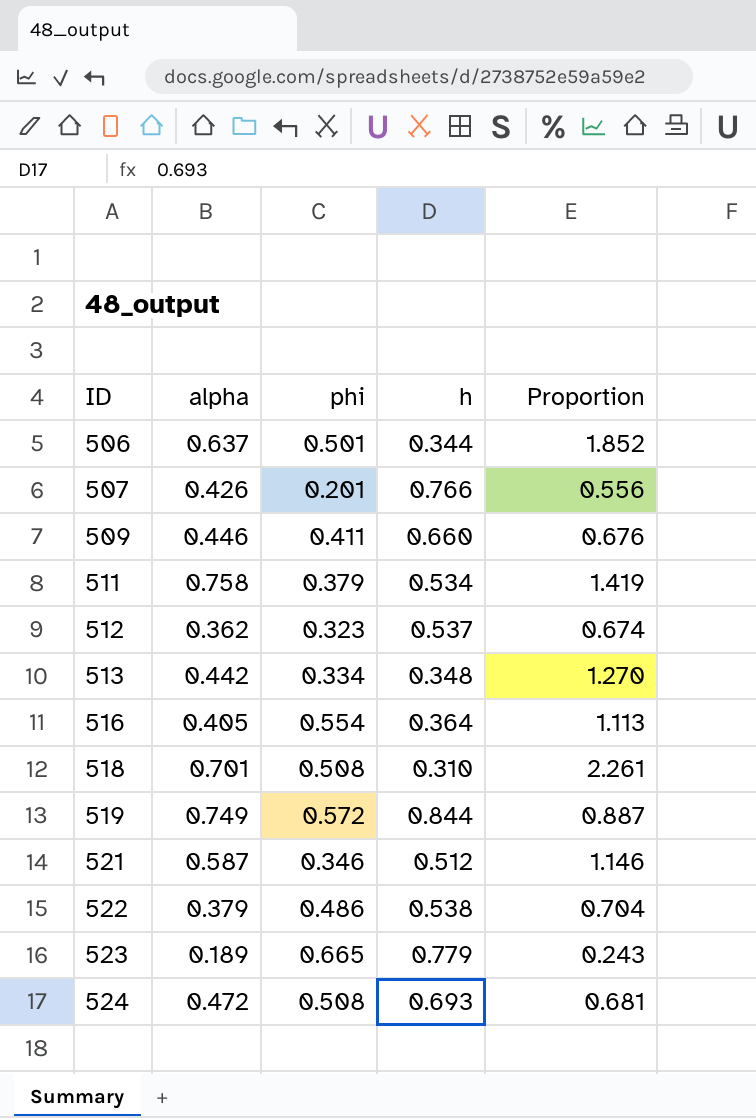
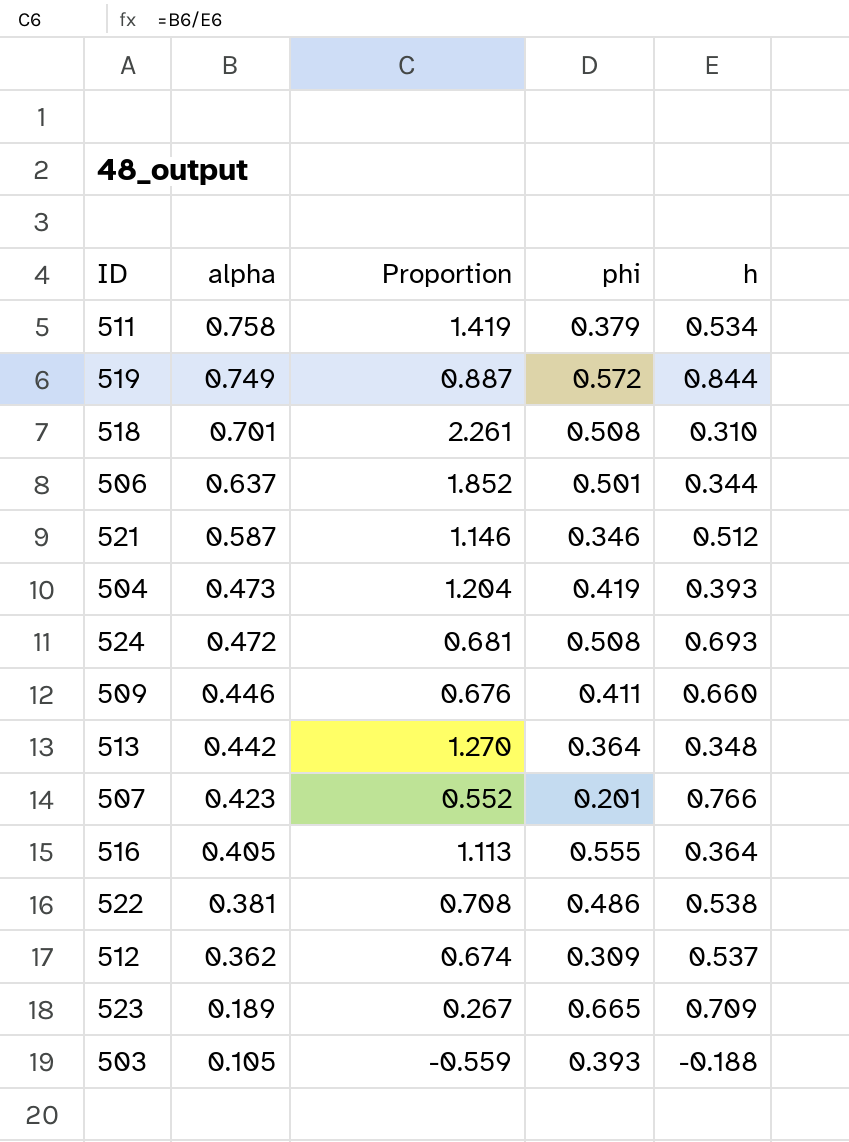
row order: ID ascending -> alpha descending
column Proportion | position: 5 -> 3
row 504: none -> 0.473 | 1.204 | 0.419 | 0.393
513 | phi: 0.334 -> 0.364
507 | alpha: 0.426 -> 0.423
507 | Proportion: 0.556 -> 0.552
516 | phi: 0.554 -> 0.555
522 | alpha: 0.379 -> 0.381
522 | Proportion: 0.704 -> 0.708
512 | phi: 0.323 -> 0.309
523 | Proportion: 0.243 -> 0.267
523 | h: 0.779 -> 0.709
row 503: none -> 0.105 | -0.559 | 0.393 | -0.188

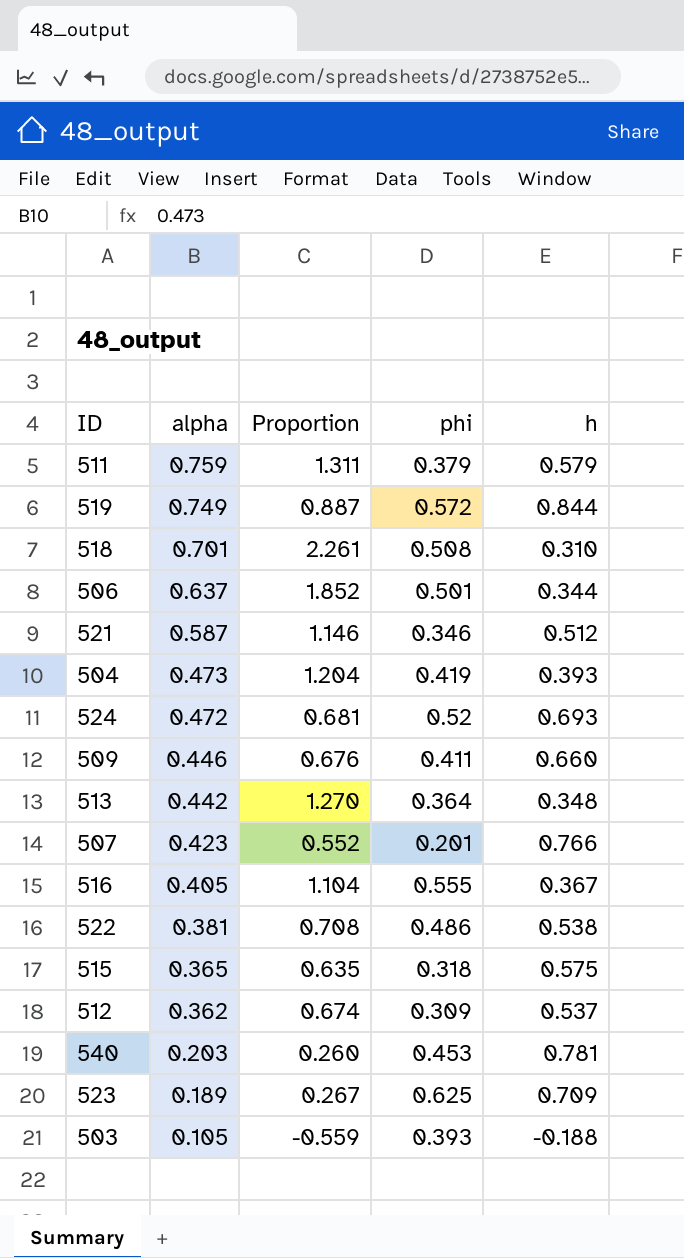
511 | alpha: 0.758 -> 0.759
511 | Proportion: 1.419 -> 1.311
511 | h: 0.534 -> 0.579
524 | phi: 0.508 -> 0.52
516 | Proportion: 1.113 -> 1.104
516 | h: 0.364 -> 0.367
row 515: none -> 0.365 | 0.635 | 0.318 | 0.575
row 540: none -> 0.203 | 0.260 | 0.453 | 0.781
523 | phi: 0.665 -> 0.625

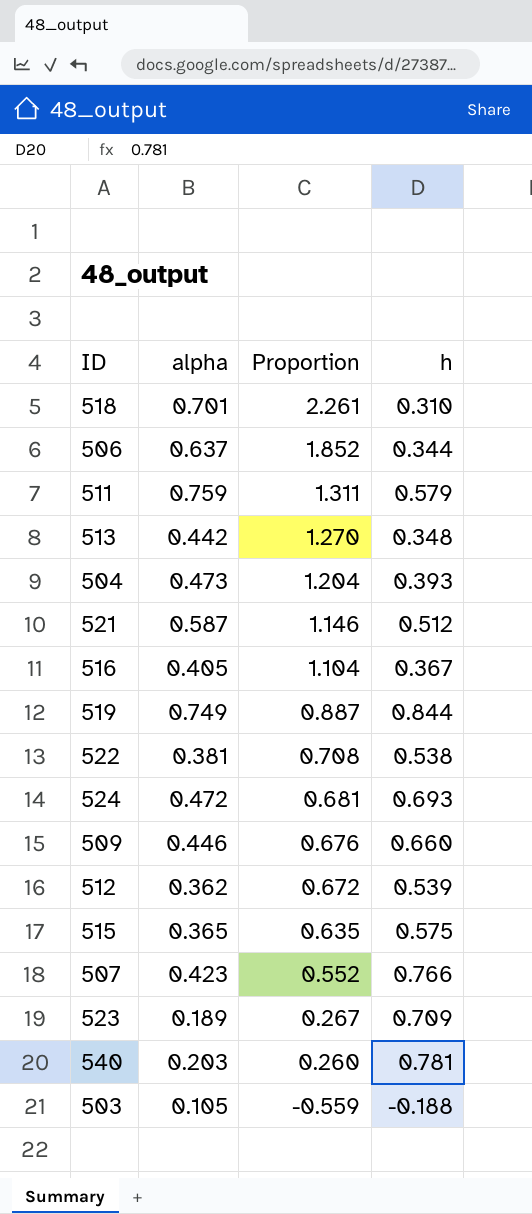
row order: alpha descending -> Proportion descending
column phi | position: 4 -> none
512 | Proportion: 0.674 -> 0.672
512 | h: 0.537 -> 0.539

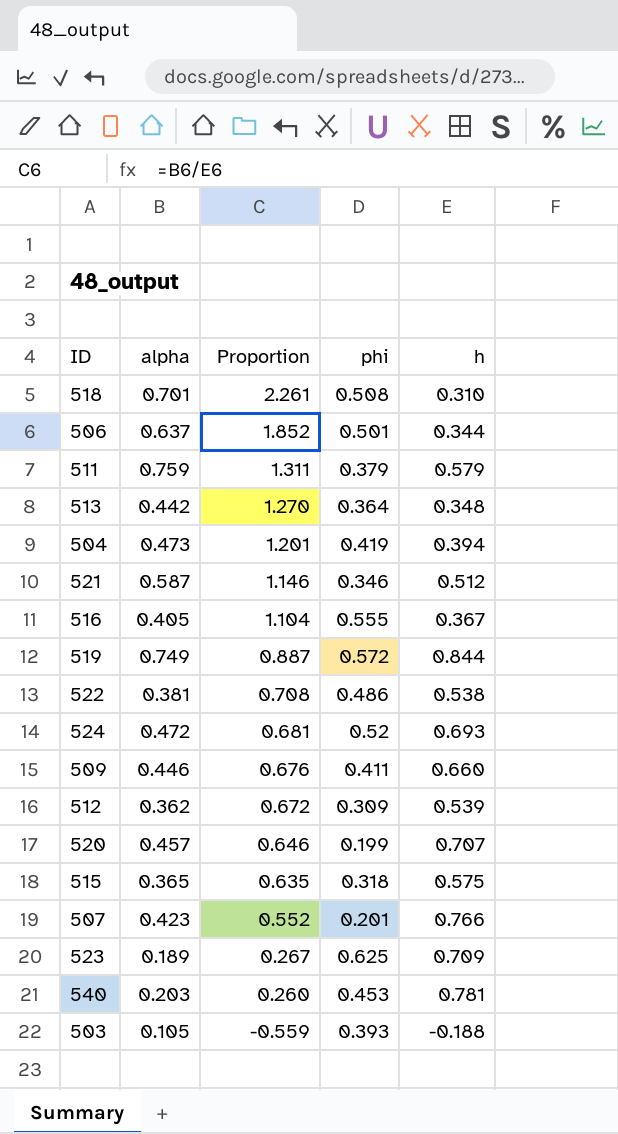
column phi | position: none -> 4
504 | Proportion: 1.204 -> 1.201
504 | h: 0.393 -> 0.394
row 520: none -> 0.457 | 0.646 | 0.199 | 0.707

